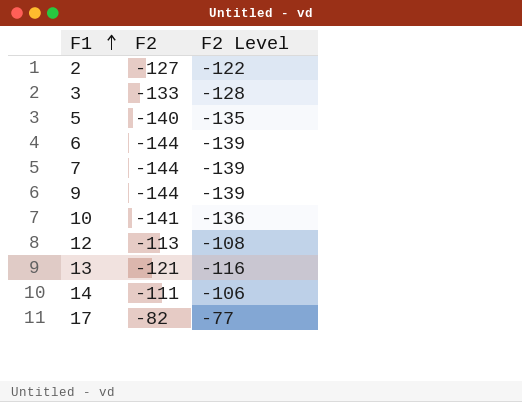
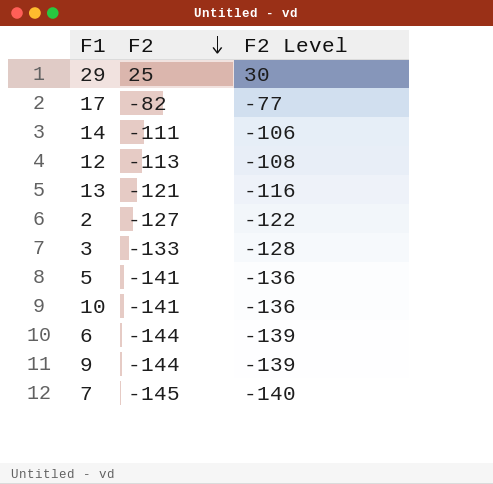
row order: F1 ascending -> F2 descending
row 29: none -> 25 | 30
5 | F2: -140 -> -141
5 | F2 Level: -135 -> -136
7 | F2: -144 -> -145
7 | F2 Level: -139 -> -140

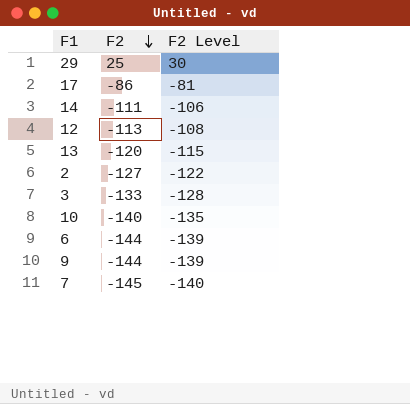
row 5: -141 | -136 -> none
17 | F2: -82 -> -86
17 | F2 Level: -77 -> -81
13 | F2: -121 -> -120
13 | F2 Level: -116 -> -115
10 | F2: -141 -> -140
10 | F2 Level: -136 -> -135

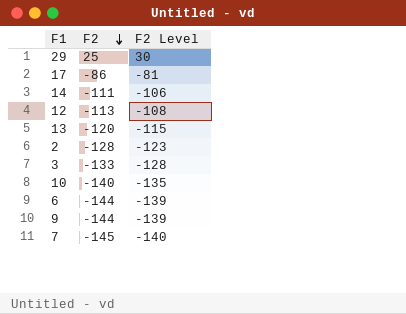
2 | F2: -127 -> -128
2 | F2 Level: -122 -> -123

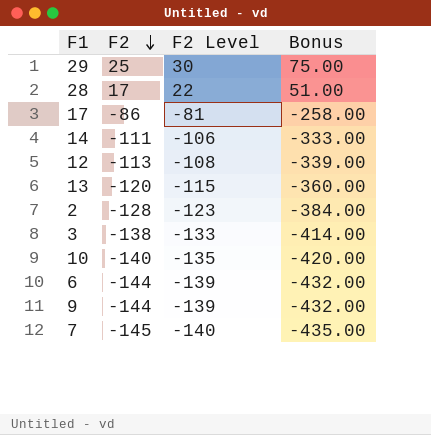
column Bonus | formula: none -> [F2] * 3
row 28: none -> 17 | 22 | 51.00
3 | F2: -133 -> -138
3 | F2 Level: -128 -> -133

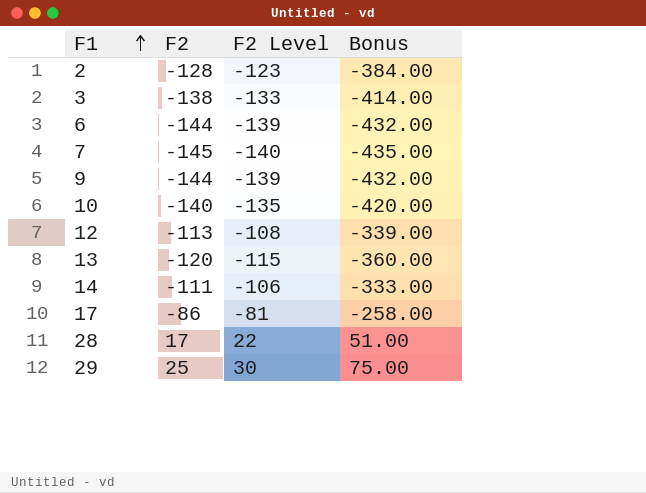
row order: F2 descending -> F1 ascending

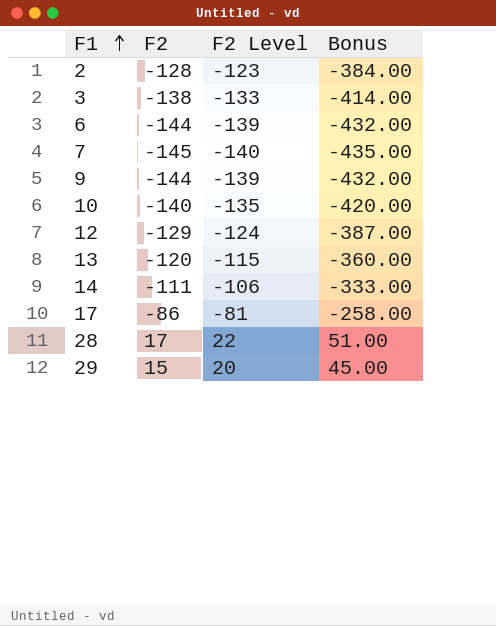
12 | F2: -113 -> -129
12 | F2 Level: -108 -> -124
12 | Bonus: -339.00 -> -387.00
29 | F2: 25 -> 15
29 | F2 Level: 30 -> 20
29 | Bonus: 75.00 -> 45.00

